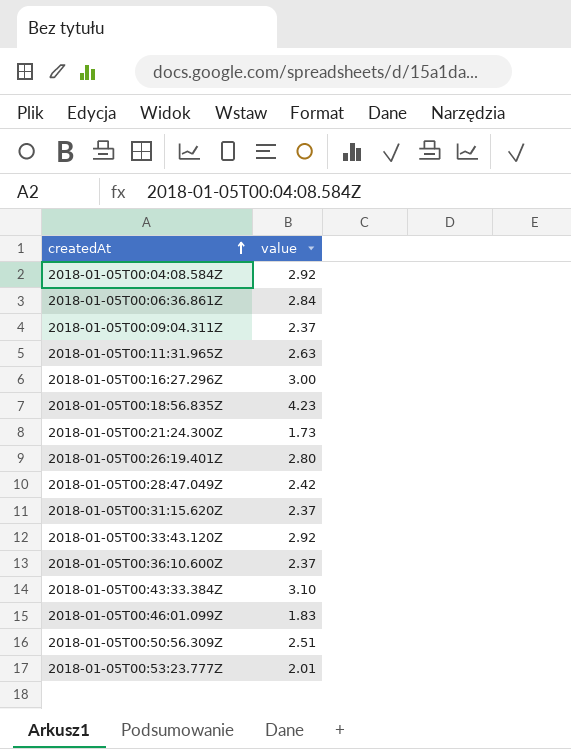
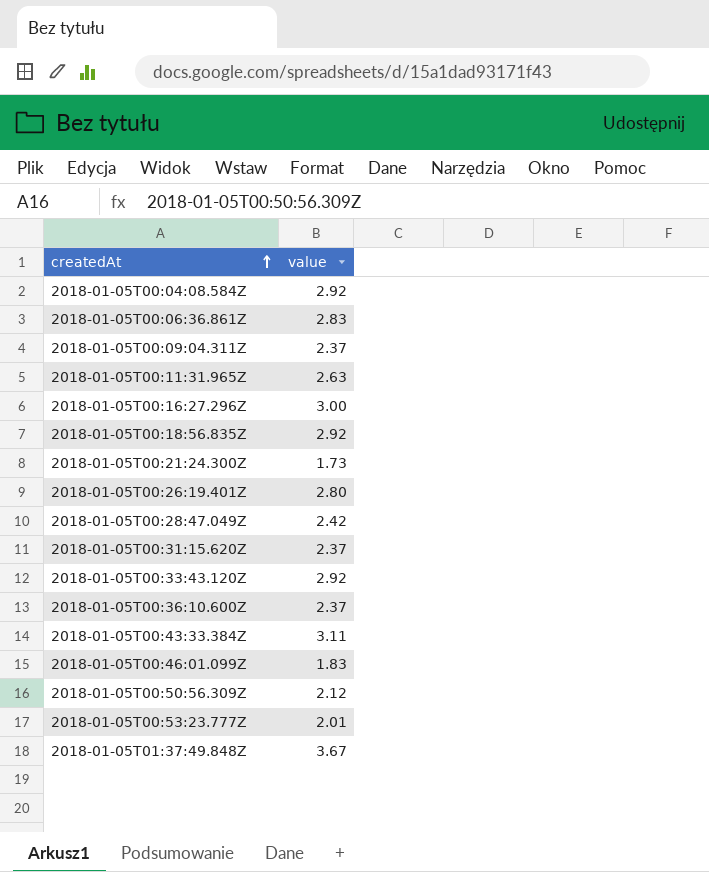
2018-01-05T00:06:36.861Z | value: 2.84 -> 2.83
2018-01-05T00:18:56.835Z | value: 4.23 -> 2.92
2018-01-05T00:43:33.384Z | value: 3.10 -> 3.11
2018-01-05T00:50:56.309Z | value: 2.51 -> 2.12
row 2018-01-05T01:37:49.848Z: none -> 3.67

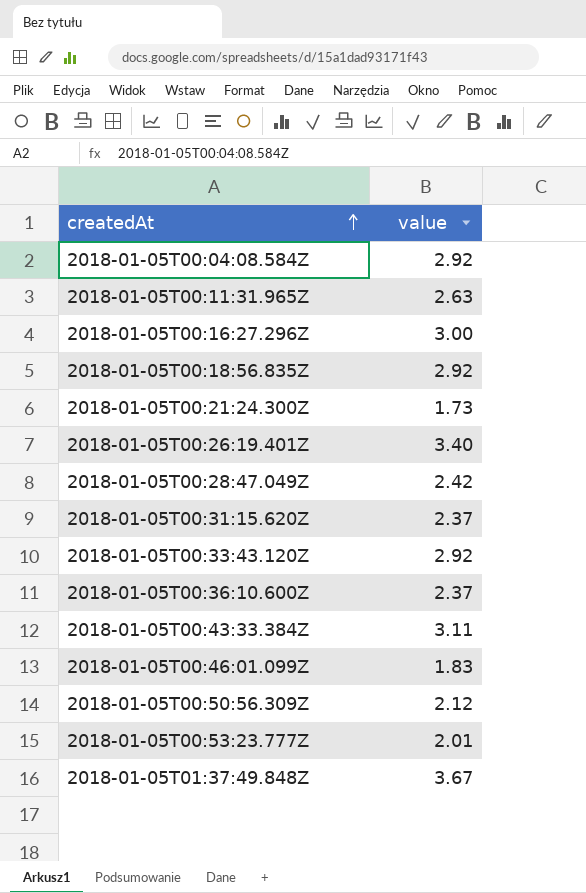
row 2018-01-05T00:06:36.861Z: 2.83 -> none
row 2018-01-05T00:09:04.311Z: 2.37 -> none
2018-01-05T00:26:19.401Z | value: 2.80 -> 3.40

